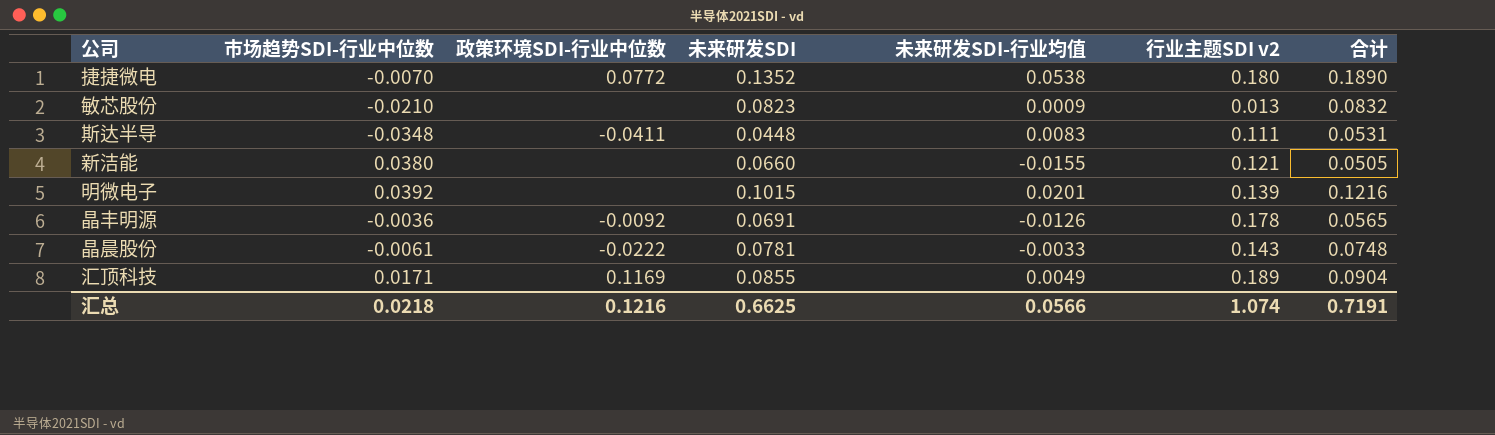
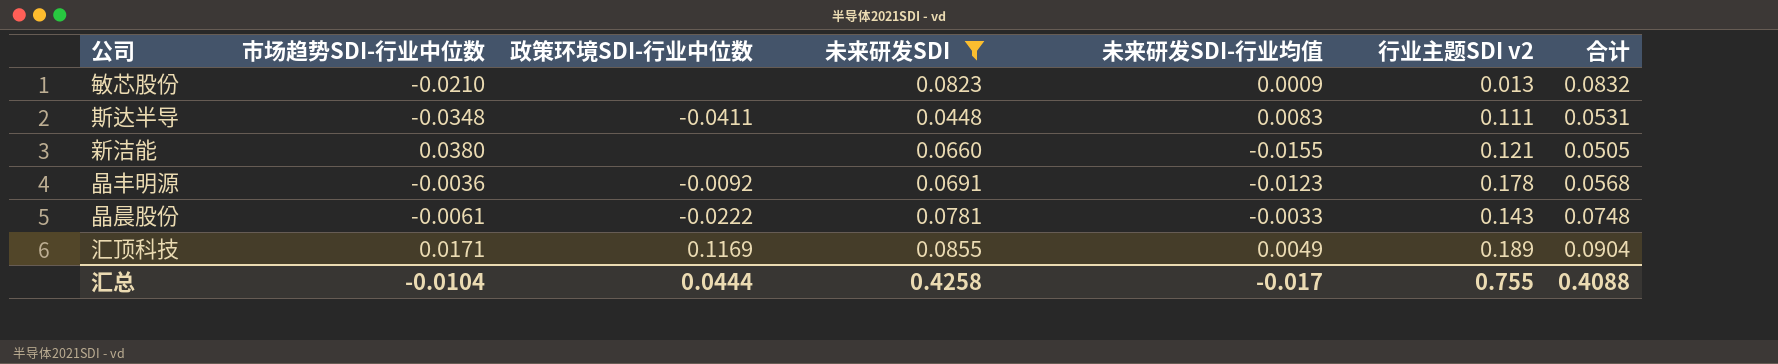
filter: none -> 未来研发SDI <= 0.0855
晶丰明源 | 未来研发SDI-行业均值: -0.0126 -> -0.0123
晶丰明源 | 合计: 0.0565 -> 0.0568
汇总 | 市场趋势SDI-行业中位数: 0.0218 -> -0.0104
汇总 | 政策环境SDI-行业中位数: 0.1216 -> 0.0444
汇总 | 未来研发SDI: 0.6625 -> 0.4258
汇总 | 未来研发SDI-行业均值: 0.0566 -> -0.017
汇总 | 行业主题SDI v2: 1.074 -> 0.755
汇总 | 合计: 0.7191 -> 0.4088

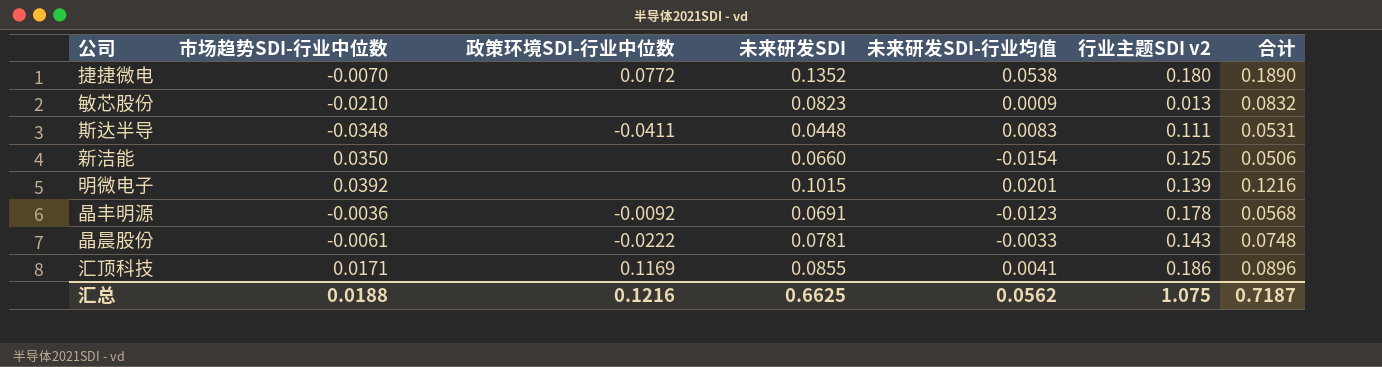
filter: 未来研发SDI <= 0.0855 -> none
新洁能 | 市场趋势SDI-行业中位数: 0.0380 -> 0.0350
新洁能 | 未来研发SDI-行业均值: -0.0155 -> -0.0154
新洁能 | 行业主题SDI v2: 0.121 -> 0.125
新洁能 | 合计: 0.0505 -> 0.0506
汇顶科技 | 未来研发SDI-行业均值: 0.0049 -> 0.0041
汇顶科技 | 行业主题SDI v2: 0.189 -> 0.186
汇顶科技 | 合计: 0.0904 -> 0.0896
汇总 | 市场趋势SDI-行业中位数: -0.0104 -> 0.0188
汇总 | 政策环境SDI-行业中位数: 0.0444 -> 0.1216
汇总 | 未来研发SDI: 0.4258 -> 0.6625
汇总 | 未来研发SDI-行业均值: -0.017 -> 0.0562
汇总 | 行业主题SDI v2: 0.755 -> 1.075
汇总 | 合计: 0.4088 -> 0.7187

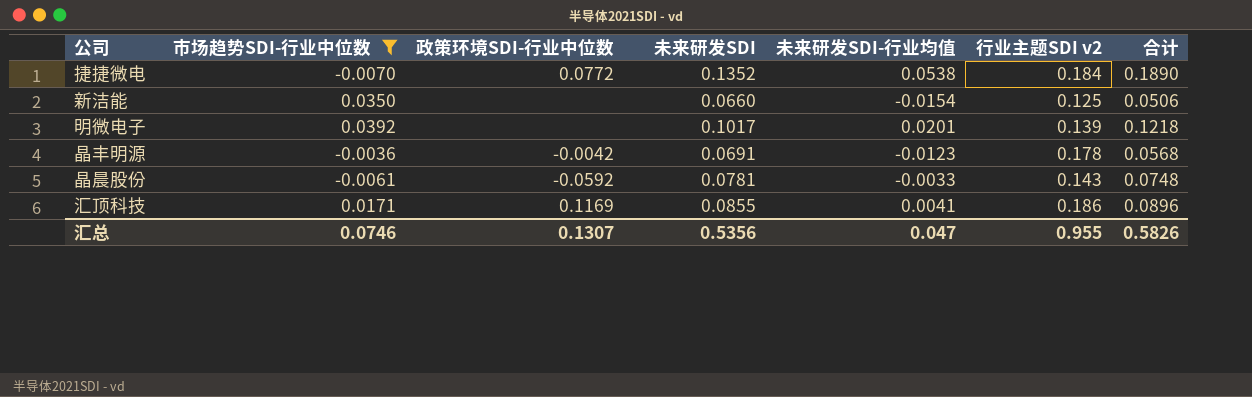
filter: none -> 市场趋势SDI-行业中位数 >= -0.0070
捷捷微电 | 行业主题SDI v2: 0.180 -> 0.184
明微电子 | 未来研发SDI: 0.1015 -> 0.1017
明微电子 | 合计: 0.1216 -> 0.1218
晶丰明源 | 政策环境SDI-行业中位数: -0.0092 -> -0.0042
晶晨股份 | 政策环境SDI-行业中位数: -0.0222 -> -0.0592
汇总 | 市场趋势SDI-行业中位数: 0.0188 -> 0.0746
汇总 | 政策环境SDI-行业中位数: 0.1216 -> 0.1307
汇总 | 未来研发SDI: 0.6625 -> 0.5356
汇总 | 未来研发SDI-行业均值: 0.0562 -> 0.047
汇总 | 行业主题SDI v2: 1.075 -> 0.955
汇总 | 合计: 0.7187 -> 0.5826

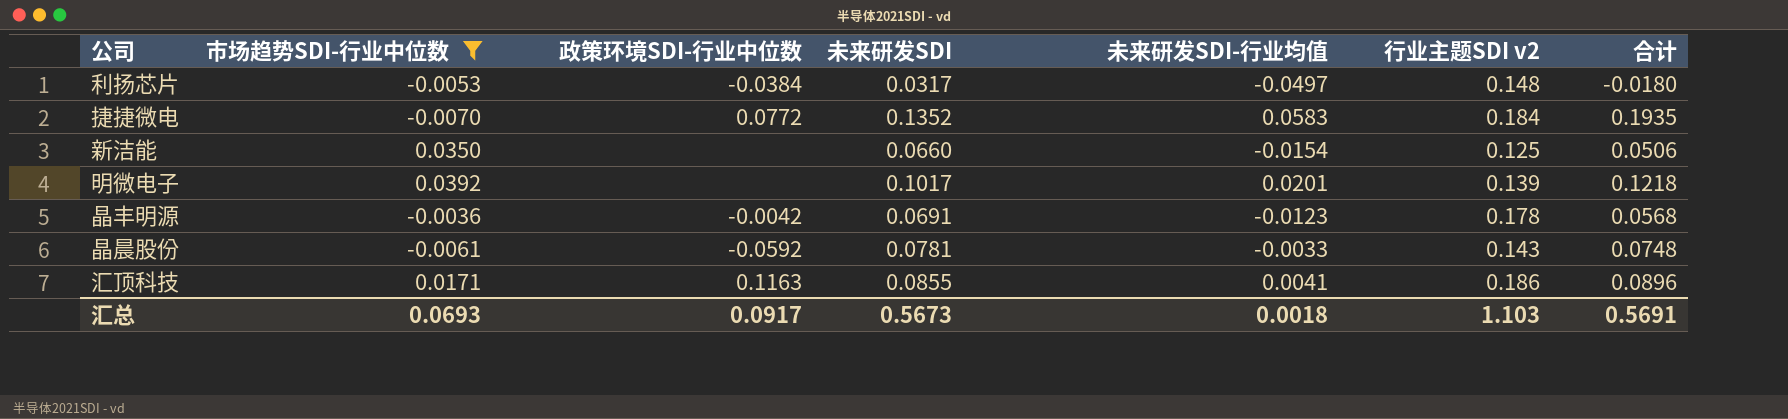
row 利扬芯片: none -> -0.0053 | -0.0384 | 0.0317 | -0.0497 | 0.148 | -0.0180
捷捷微电 | 未来研发SDI-行业均值: 0.0538 -> 0.0583
捷捷微电 | 合计: 0.1890 -> 0.1935
汇顶科技 | 政策环境SDI-行业中位数: 0.1169 -> 0.1163
汇总 | 市场趋势SDI-行业中位数: 0.0746 -> 0.0693
汇总 | 政策环境SDI-行业中位数: 0.1307 -> 0.0917
汇总 | 未来研发SDI: 0.5356 -> 0.5673
汇总 | 未来研发SDI-行业均值: 0.047 -> 0.0018
汇总 | 行业主题SDI v2: 0.955 -> 1.103
汇总 | 合计: 0.5826 -> 0.5691

